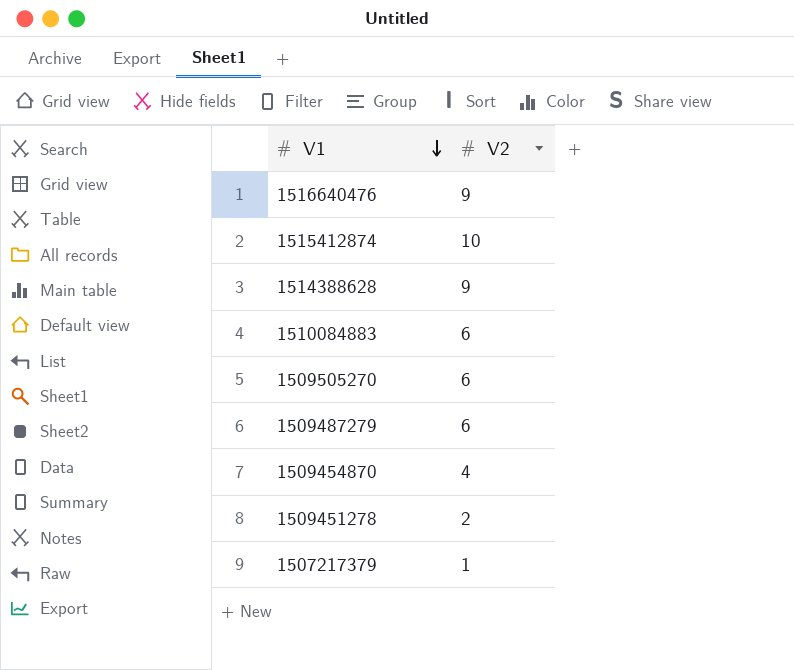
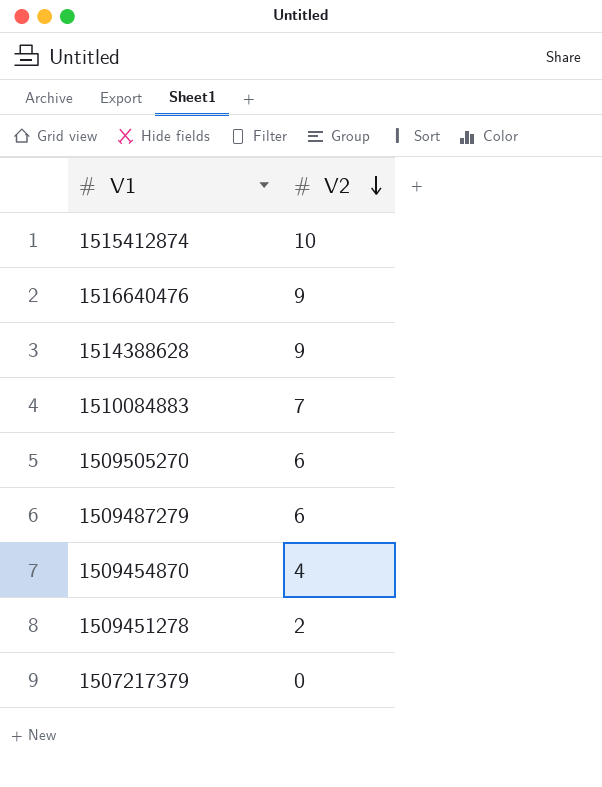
row order: V1 descending -> V2 descending
1510084883 | V2: 6 -> 7
1507217379 | V2: 1 -> 0

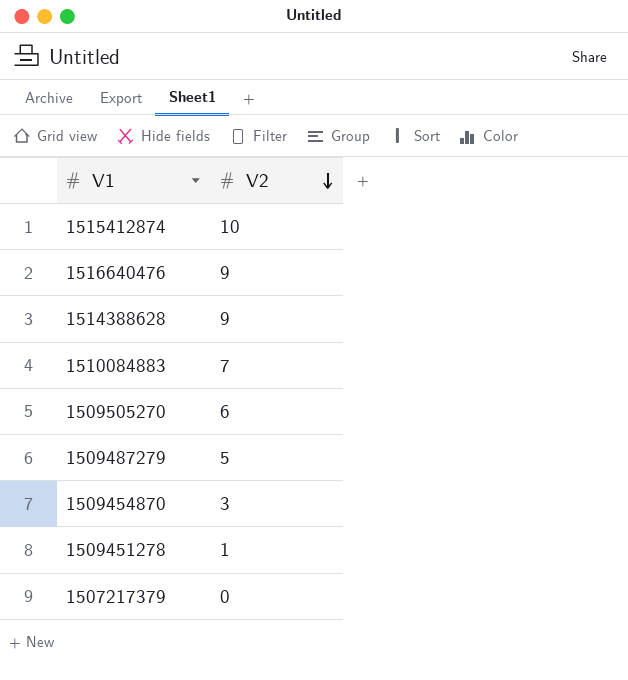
1509487279 | V2: 6 -> 5
1509454870 | V2: 4 -> 3
1509451278 | V2: 2 -> 1

